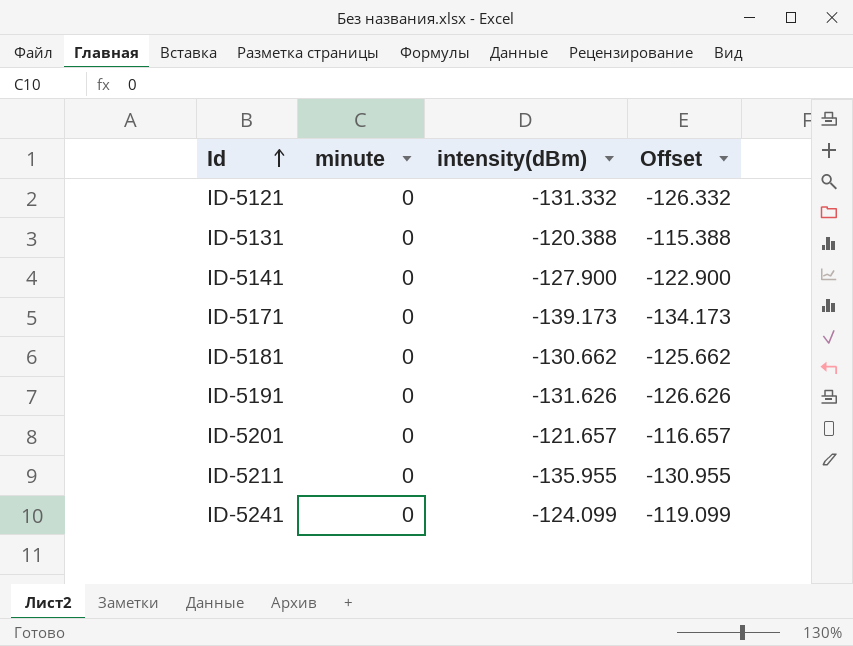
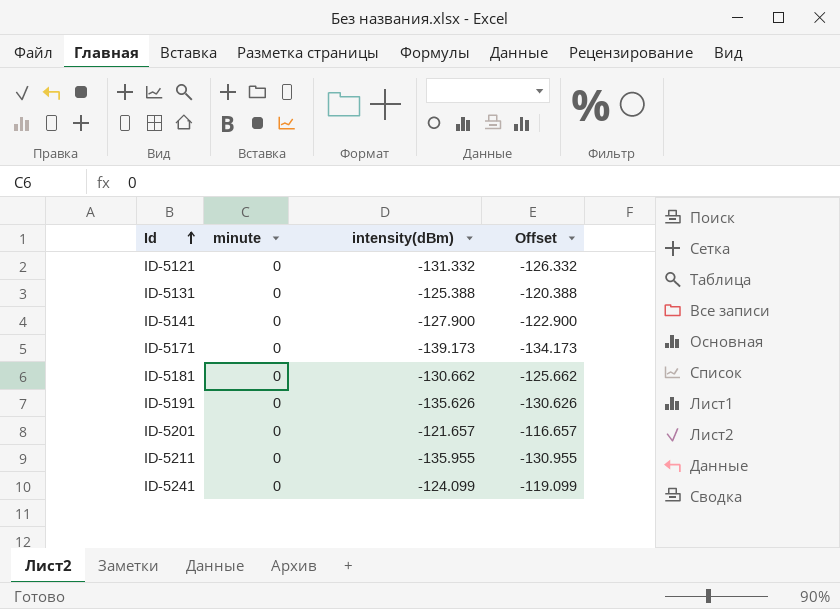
ID-5131 | intensity(dBm): -120.388 -> -125.388
ID-5131 | Offset: -115.388 -> -120.388
ID-5191 | intensity(dBm): -131.626 -> -135.626
ID-5191 | Offset: -126.626 -> -130.626

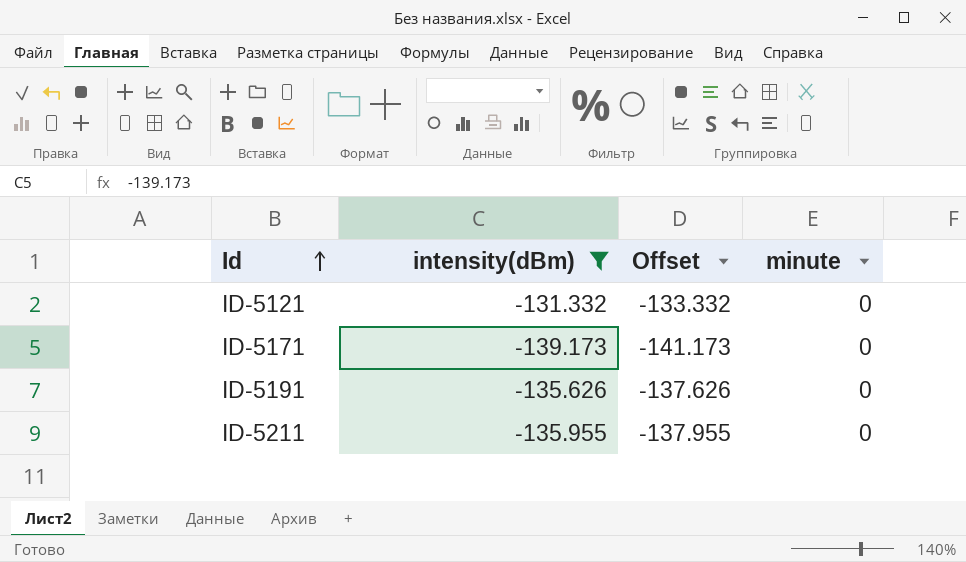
filter: none -> intensity(dBm) <= -131.332
column Offset | formula: [intensity(dBm)] + 5 -> [intensity(dBm)] - 2
column minute | position: 2 -> 4

